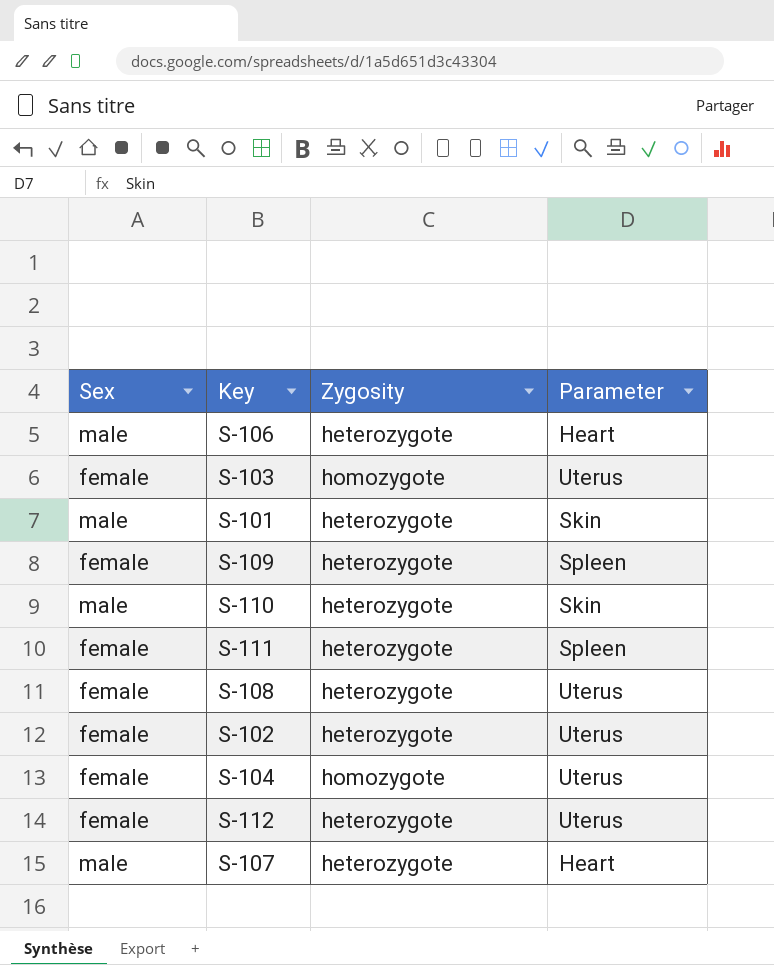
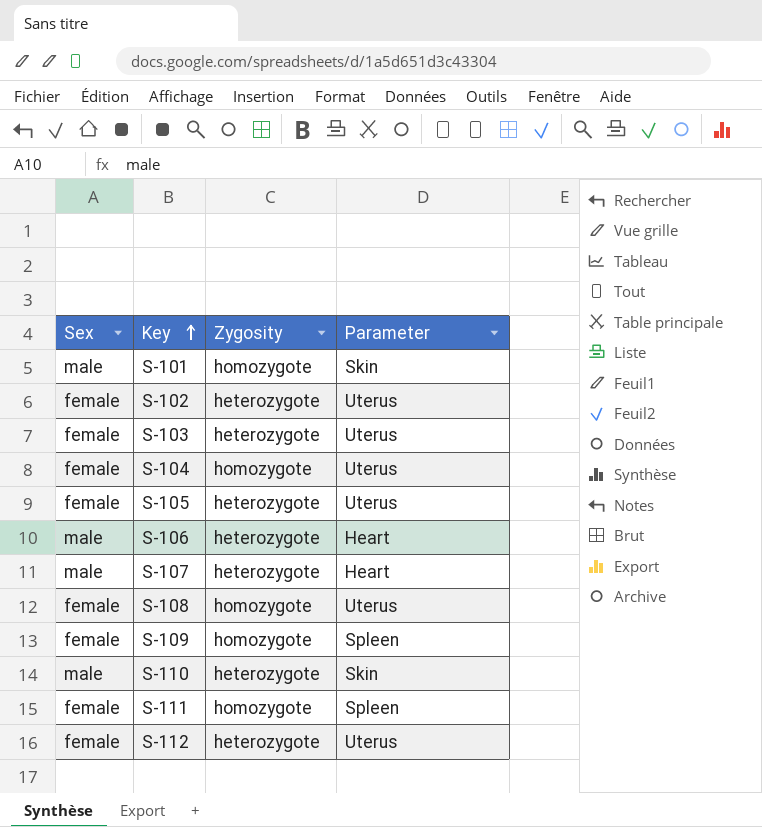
row order: none -> Key ascending
S-101 | Zygosity: heterozygote -> homozygote
S-103 | Zygosity: homozygote -> heterozygote
row S-105: none -> female | heterozygote | Uterus
S-108 | Zygosity: heterozygote -> homozygote
S-109 | Zygosity: heterozygote -> homozygote
S-111 | Zygosity: heterozygote -> homozygote

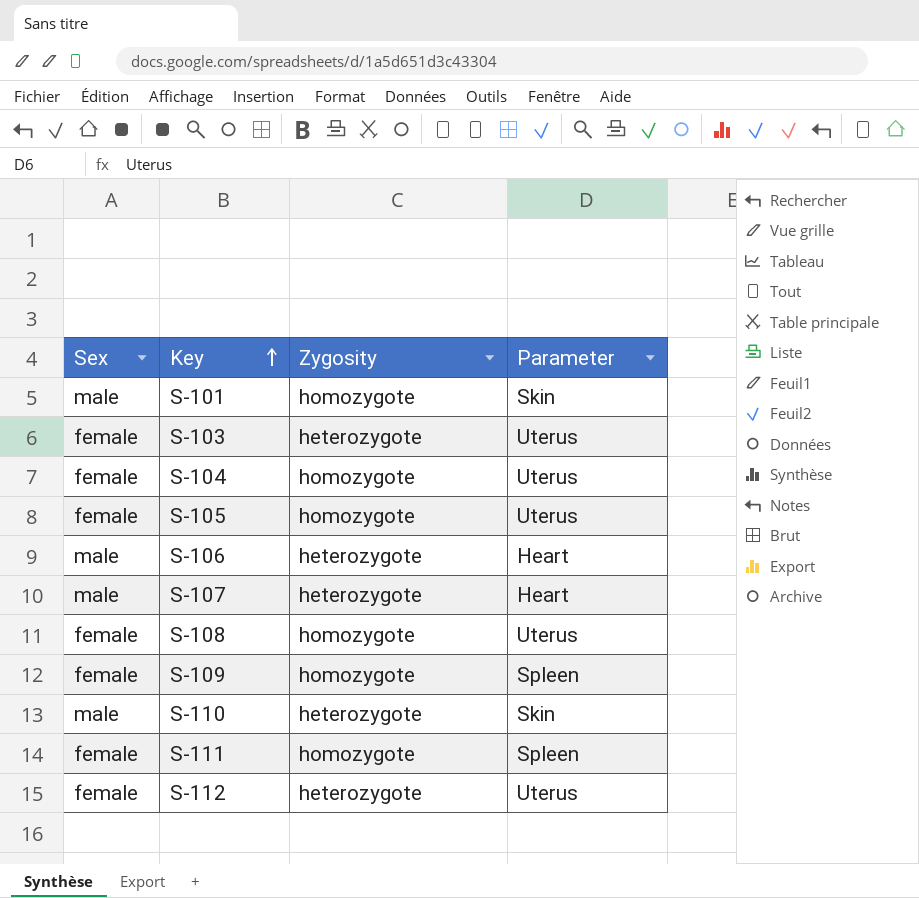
row S-102: female | heterozygote | Uterus -> none
S-105 | Zygosity: heterozygote -> homozygote

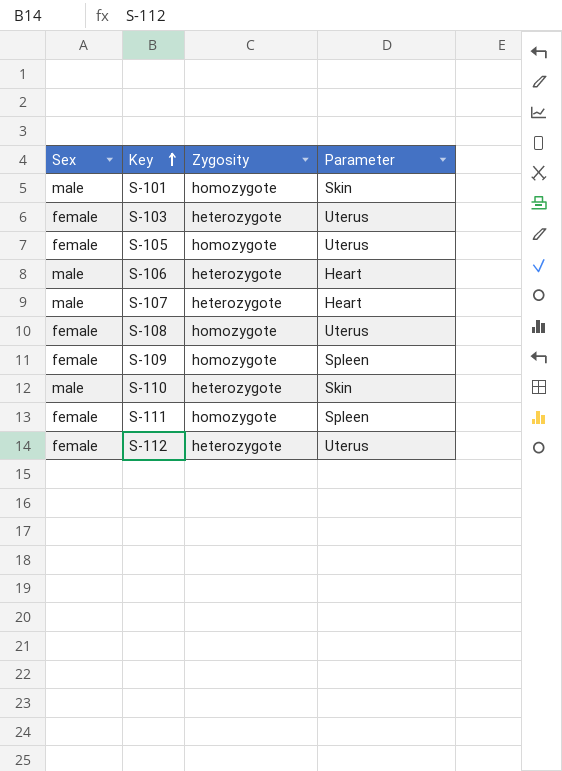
row S-104: female | homozygote | Uterus -> none

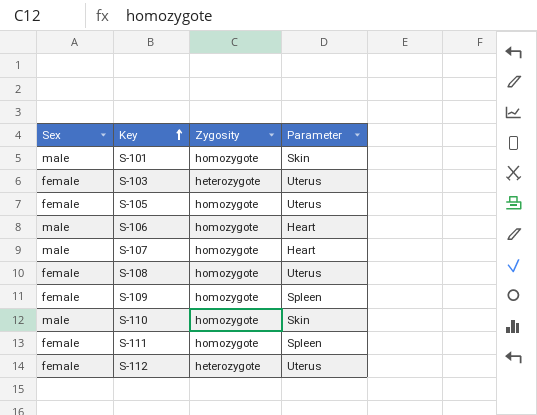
S-106 | Zygosity: heterozygote -> homozygote
S-107 | Zygosity: heterozygote -> homozygote
S-110 | Zygosity: heterozygote -> homozygote

